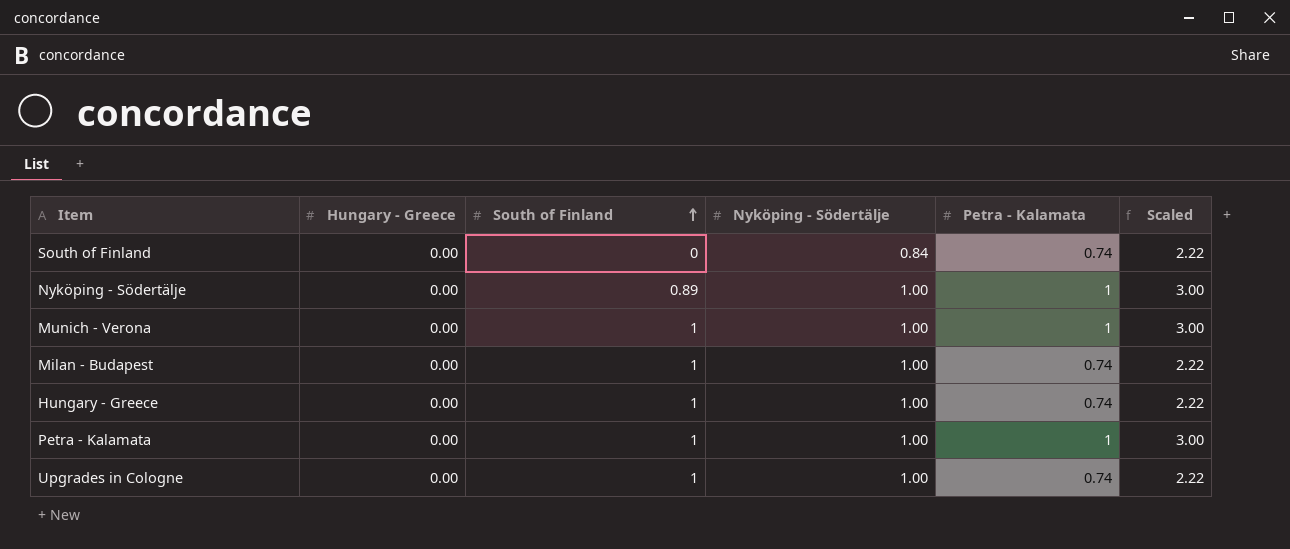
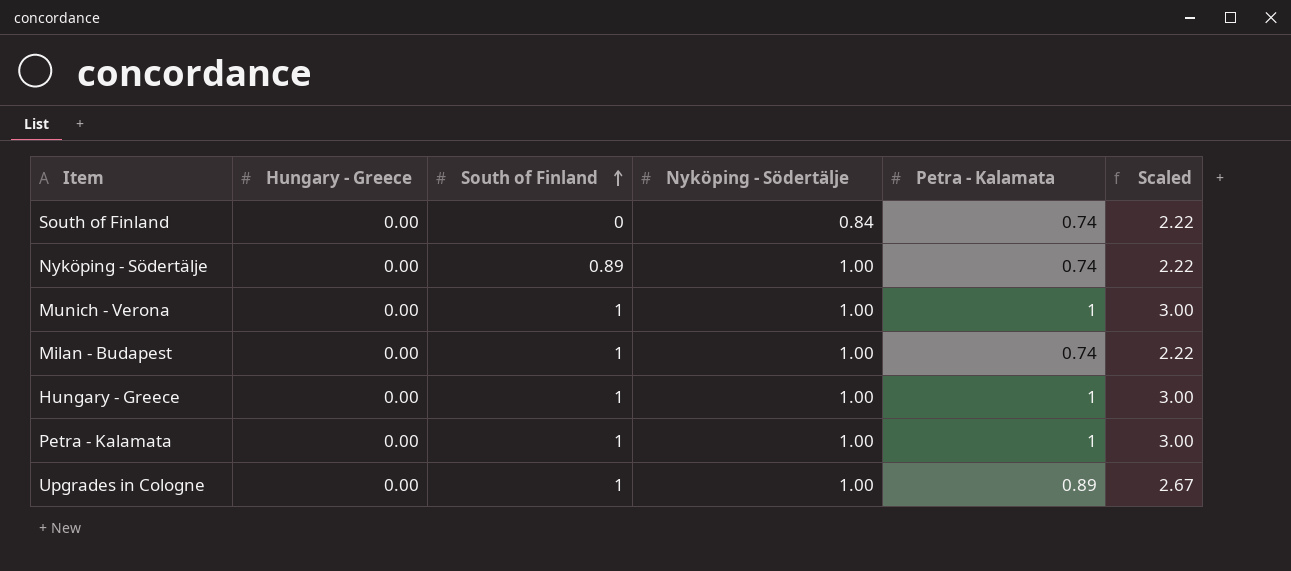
Nyköping - Södertälje | Petra - Kalamata: 1 -> 0.74
Nyköping - Södertälje | Scaled: 3.00 -> 2.22
Hungary - Greece | Petra - Kalamata: 0.74 -> 1
Hungary - Greece | Scaled: 2.22 -> 3.00
Upgrades in Cologne | Petra - Kalamata: 0.74 -> 0.89
Upgrades in Cologne | Scaled: 2.22 -> 2.67

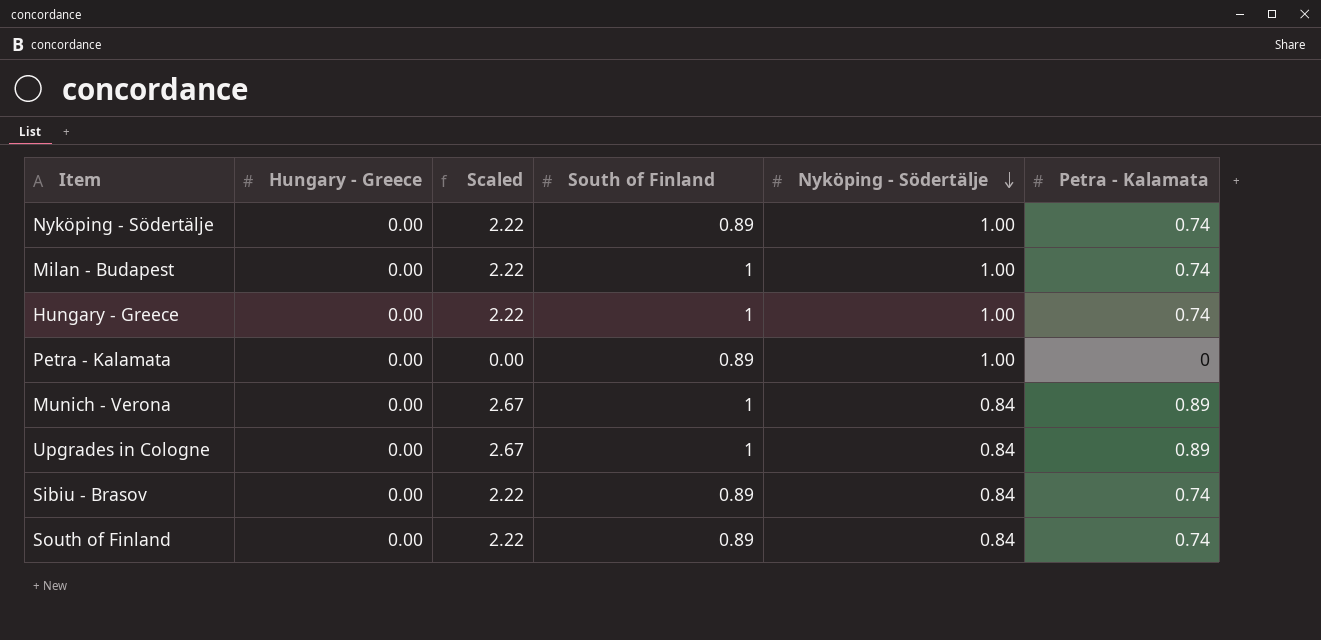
row order: South of Finland ascending -> Nyköping - Södertälje descending
column Scaled | position: 6 -> 3
Hungary - Greece | Scaled: 3.00 -> 2.22
Hungary - Greece | Petra - Kalamata: 1 -> 0.74
Petra - Kalamata | Scaled: 3.00 -> 0.00
Petra - Kalamata | South of Finland: 1 -> 0.89
Petra - Kalamata | Petra - Kalamata: 1 -> 0
Munich - Verona | Scaled: 3.00 -> 2.67
Munich - Verona | Nyköping - Södertälje: 1.00 -> 0.84
Munich - Verona | Petra - Kalamata: 1 -> 0.89
Upgrades in Cologne | Nyköping - Södertälje: 1.00 -> 0.84
row Sibiu - Brasov: none -> 0.00 | 2.22 | 0.89 | 0.84 | 0.74
South of Finland | South of Finland: 0 -> 0.89

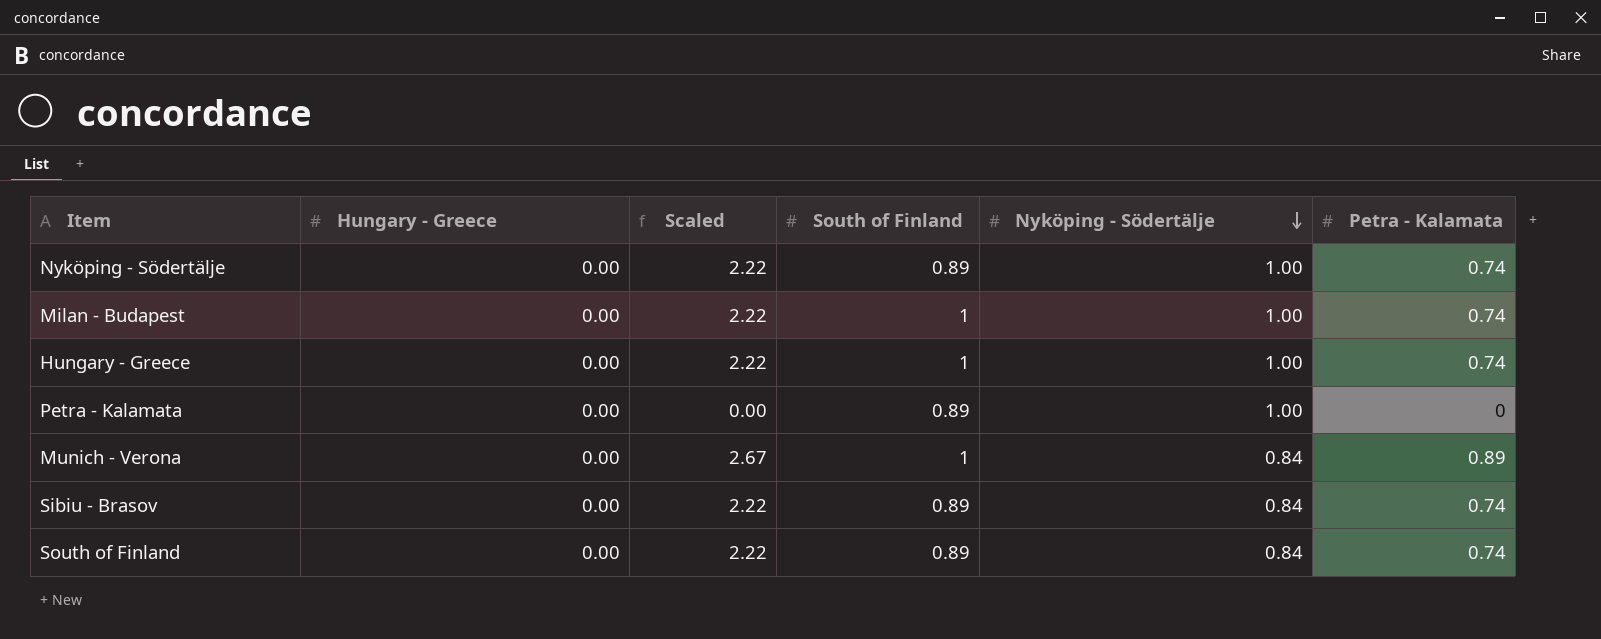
row Upgrades in Cologne: 0.00 | 2.67 | 1 | 0.84 | 0.89 -> none

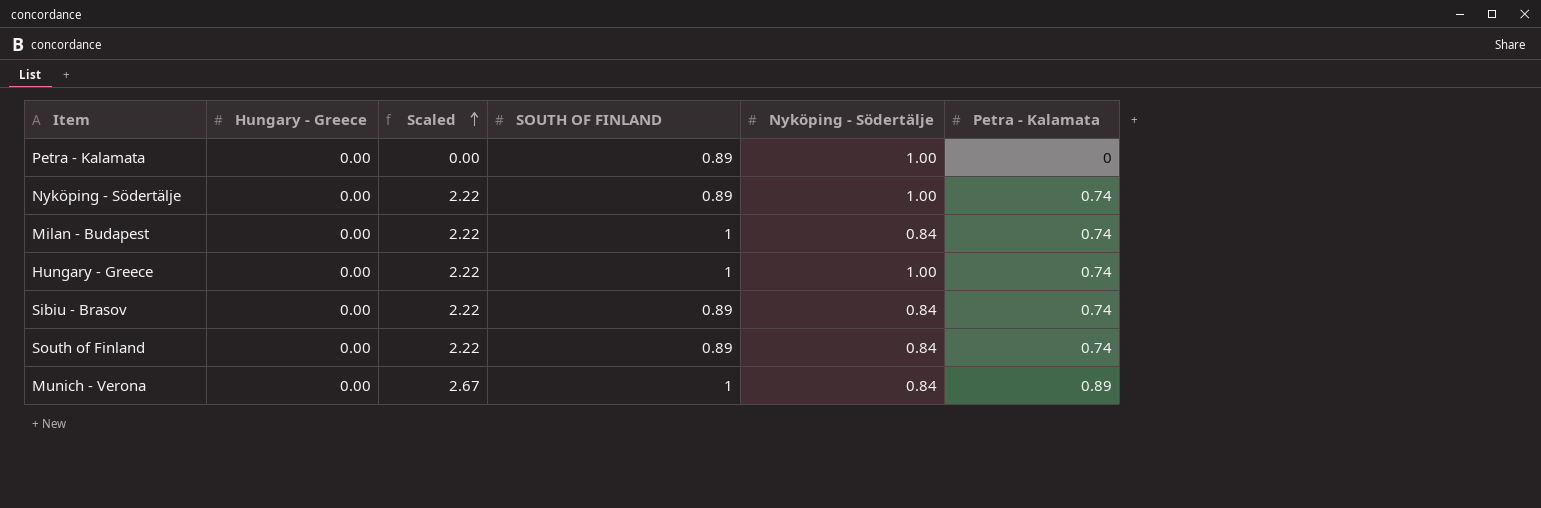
row order: Nyköping - Södertälje descending -> Scaled ascending
column name: South of Finland -> SOUTH OF FINLAND
Milan - Budapest | Nyköping - Södertälje: 1.00 -> 0.84

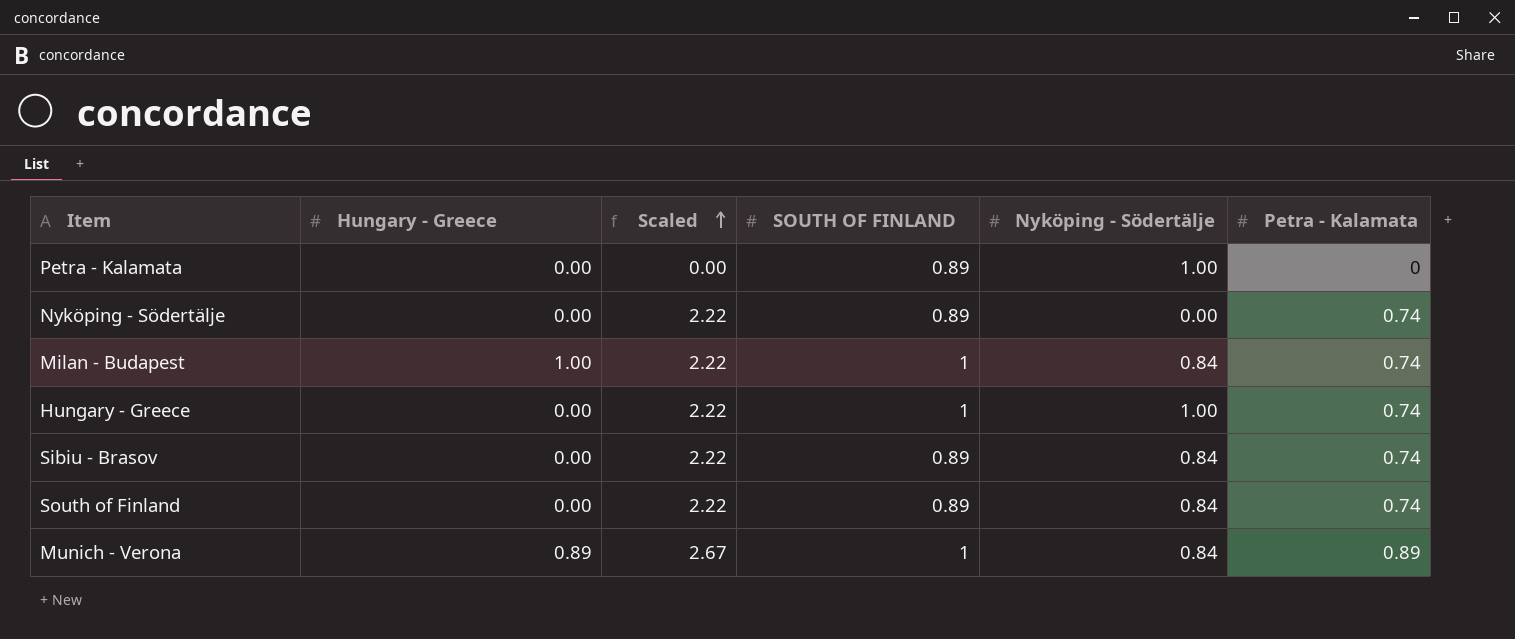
Nyköping - Södertälje | Nyköping - Södertälje: 1.00 -> 0.00
Milan - Budapest | Hungary - Greece: 0.00 -> 1.00
Munich - Verona | Hungary - Greece: 0.00 -> 0.89

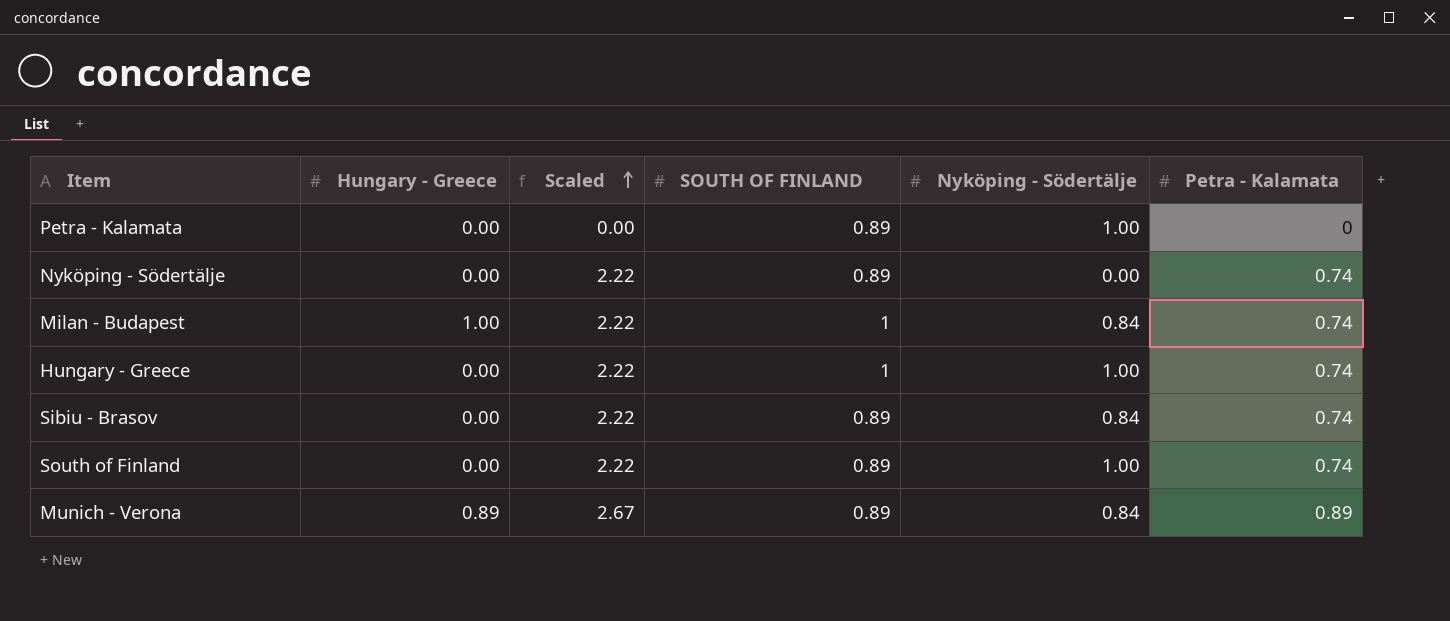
South of Finland | Nyköping - Södertälje: 0.84 -> 1.00
Munich - Verona | SOUTH OF FINLAND: 1 -> 0.89

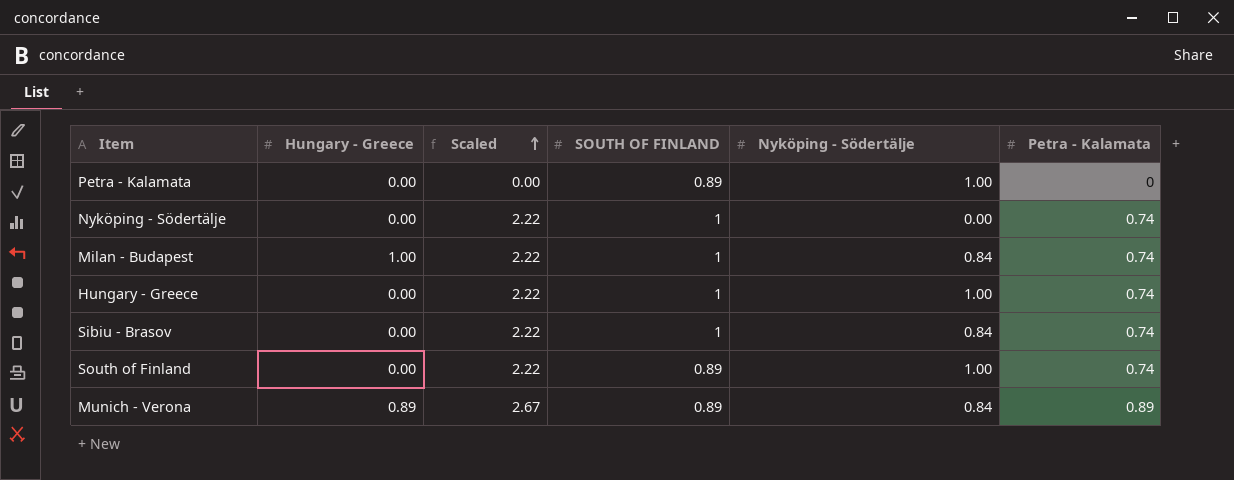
Nyköping - Södertälje | SOUTH OF FINLAND: 0.89 -> 1
Sibiu - Brasov | SOUTH OF FINLAND: 0.89 -> 1

